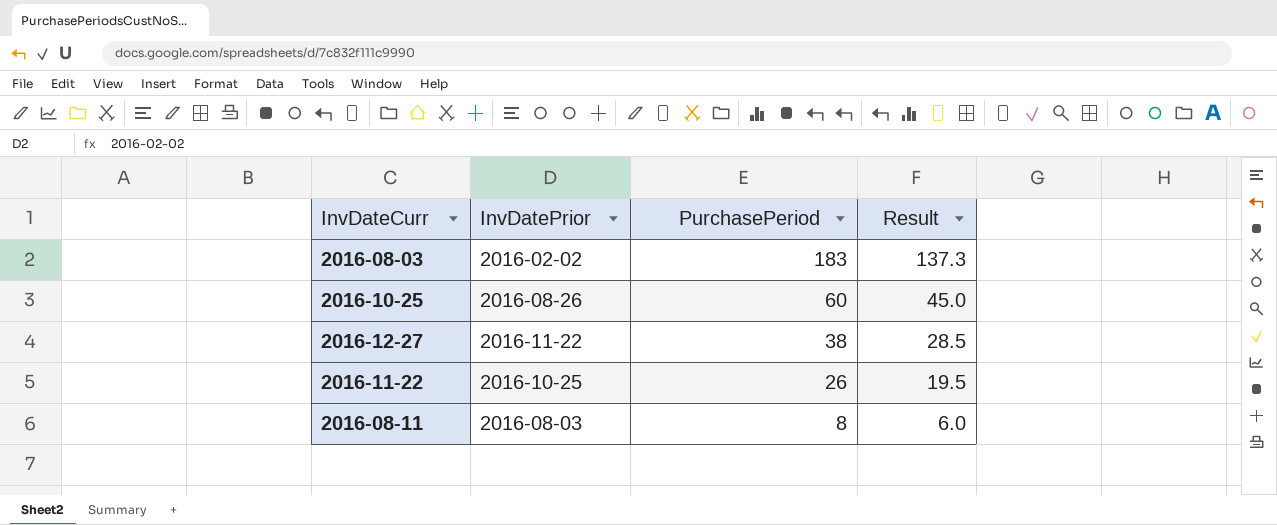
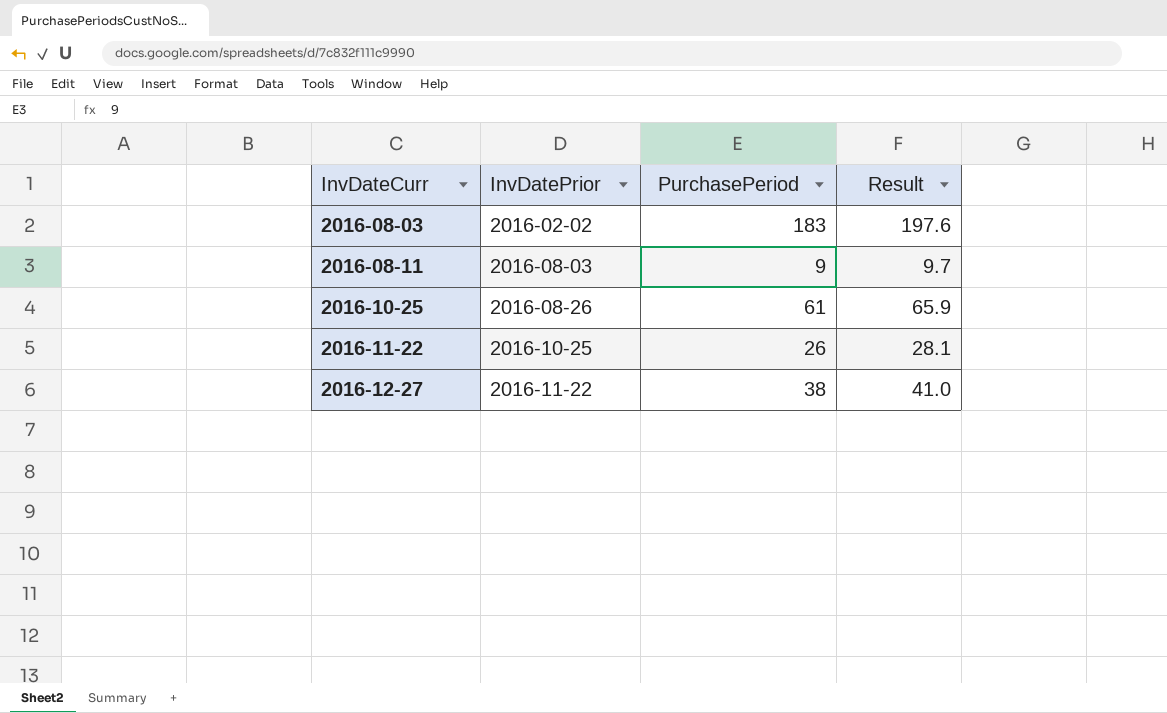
row order: PurchasePeriod descending -> InvDateCurr ascending
column Result | formula: [PurchasePeriod] * 0.75 -> [PurchasePeriod] * 1.08
2016-08-11 | PurchasePeriod: 8 -> 9
2016-10-25 | PurchasePeriod: 60 -> 61

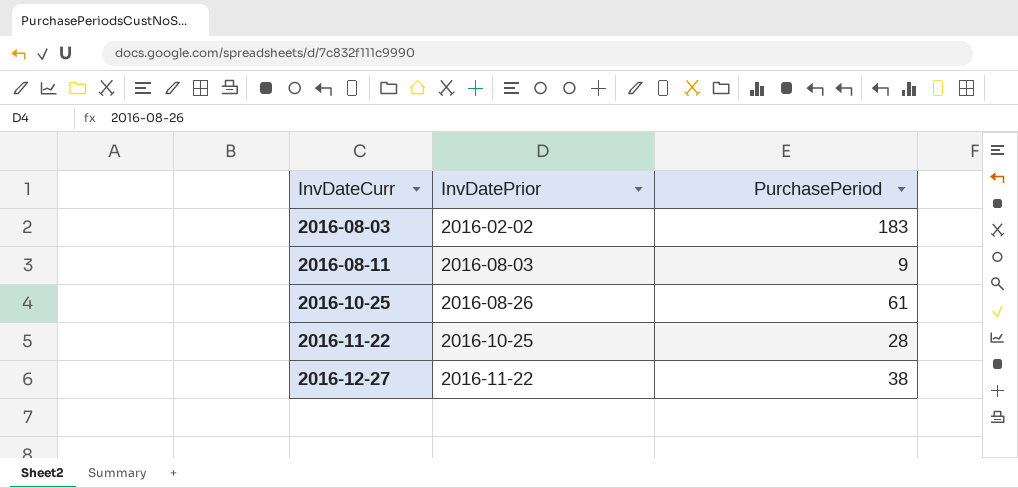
column Result | formula: [PurchasePeriod] * 1.08 -> none
2016-11-22 | PurchasePeriod: 26 -> 28

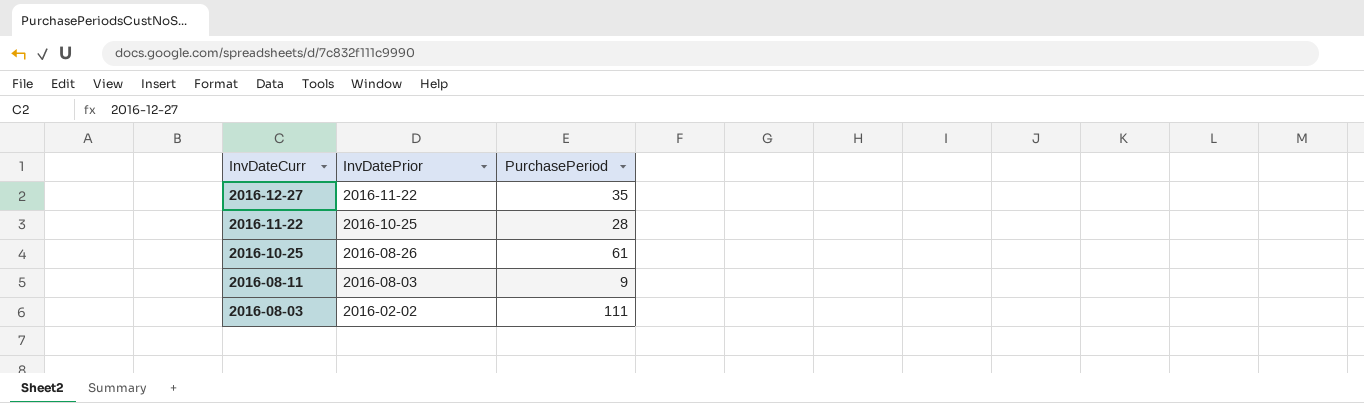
row order: InvDateCurr ascending -> InvDateCurr descending
2016-12-27 | PurchasePeriod: 38 -> 35
2016-08-03 | PurchasePeriod: 183 -> 111

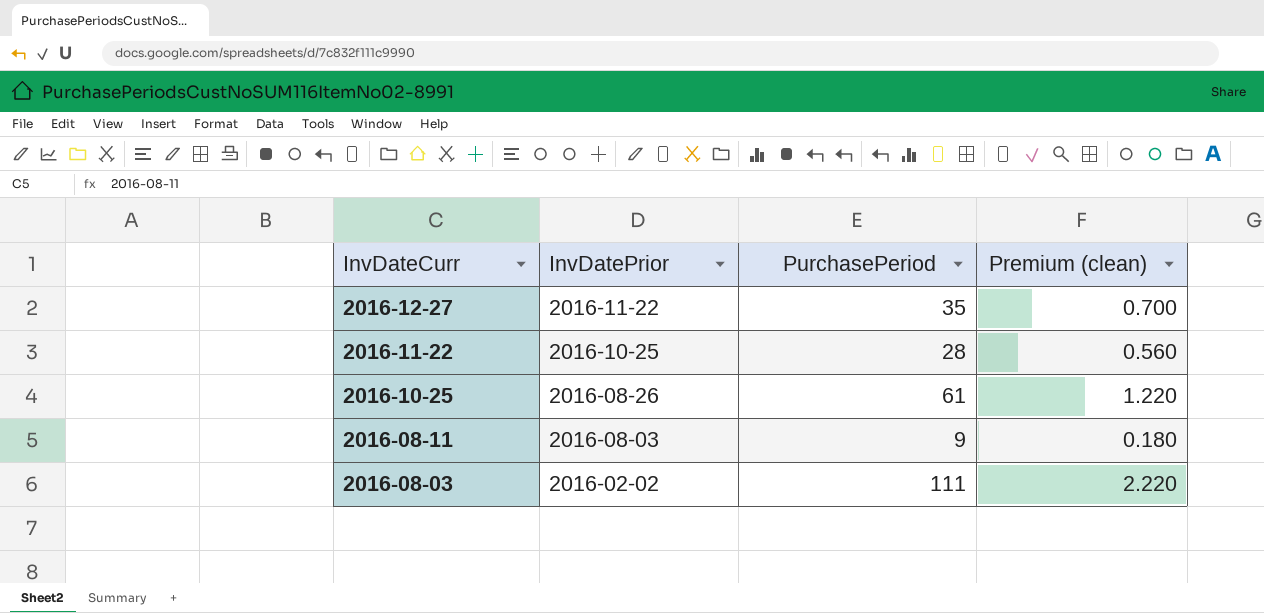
column Premium (clean) | formula: none -> [PurchasePeriod] * 0.02

